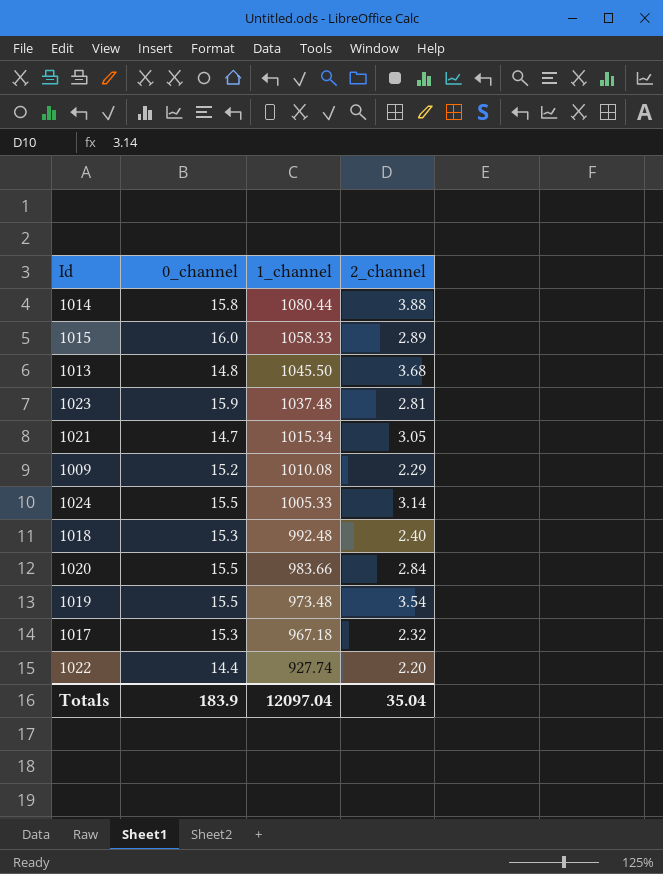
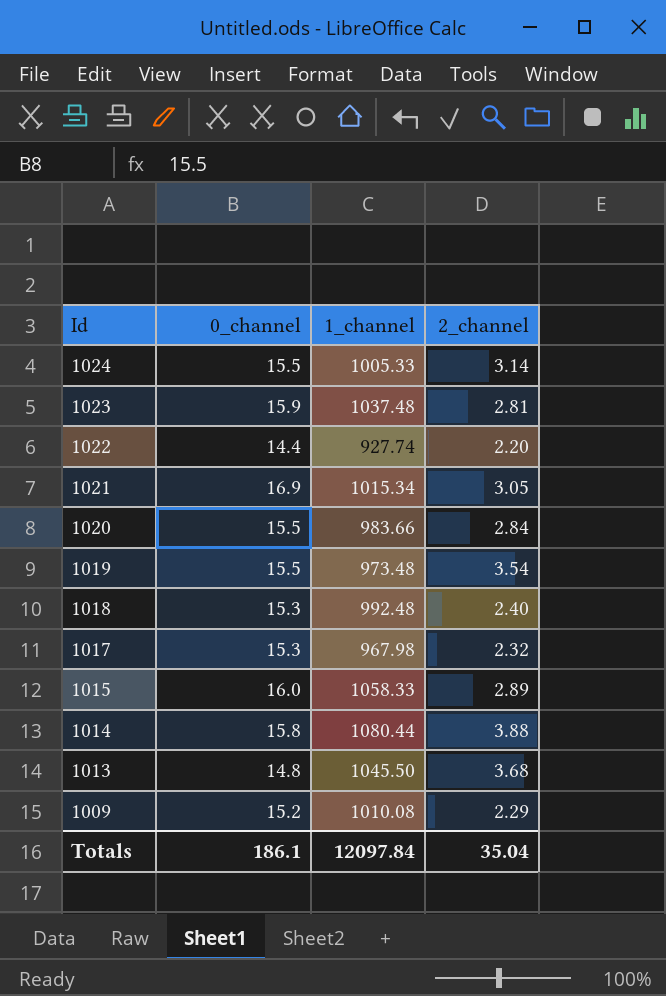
row order: 1_channel descending -> Id descending
1021 | 0_channel: 14.7 -> 16.9
1017 | 1_channel: 967.18 -> 967.98
Totals | 0_channel: 183.9 -> 186.1
Totals | 1_channel: 12097.04 -> 12097.84

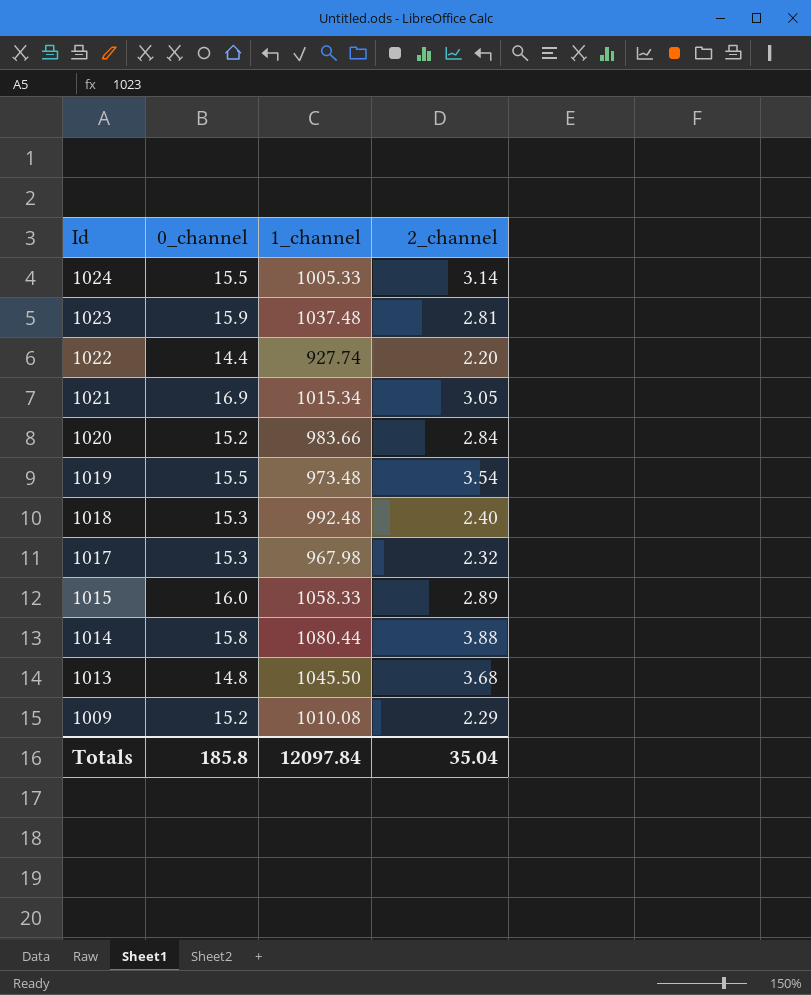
1020 | 0_channel: 15.5 -> 15.2
Totals | 0_channel: 186.1 -> 185.8

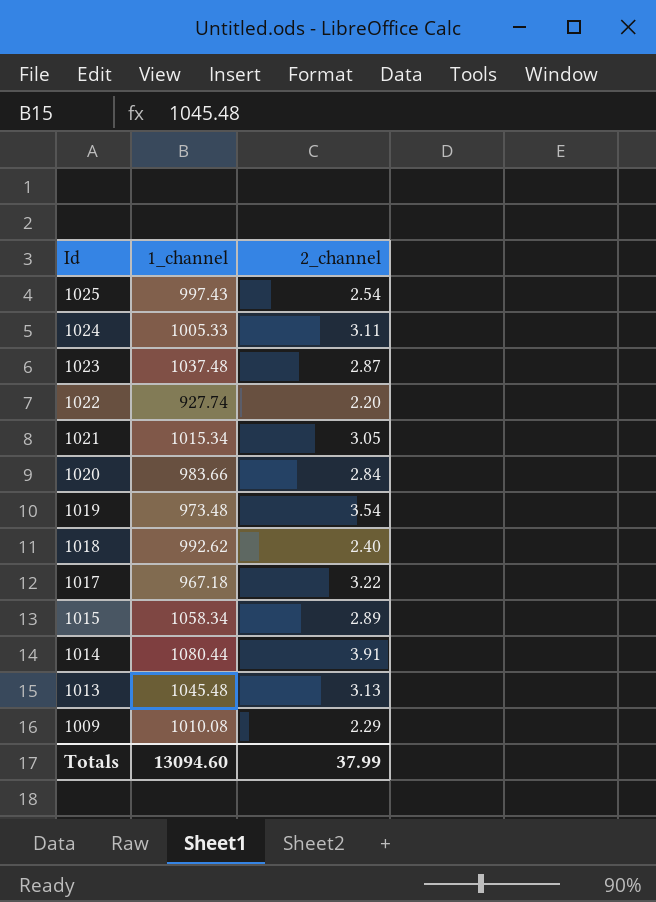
column 0_channel | position: 2 -> none
row 1025: none -> 997.43 | 2.54
1024 | 2_channel: 3.14 -> 3.11
1023 | 2_channel: 2.81 -> 2.87
1018 | 1_channel: 992.48 -> 992.62
1017 | 1_channel: 967.98 -> 967.18
1017 | 2_channel: 2.32 -> 3.22
1015 | 1_channel: 1058.33 -> 1058.34
1014 | 2_channel: 3.88 -> 3.91
1013 | 1_channel: 1045.50 -> 1045.48
1013 | 2_channel: 3.68 -> 3.13
Totals | 1_channel: 12097.84 -> 13094.60
Totals | 2_channel: 35.04 -> 37.99

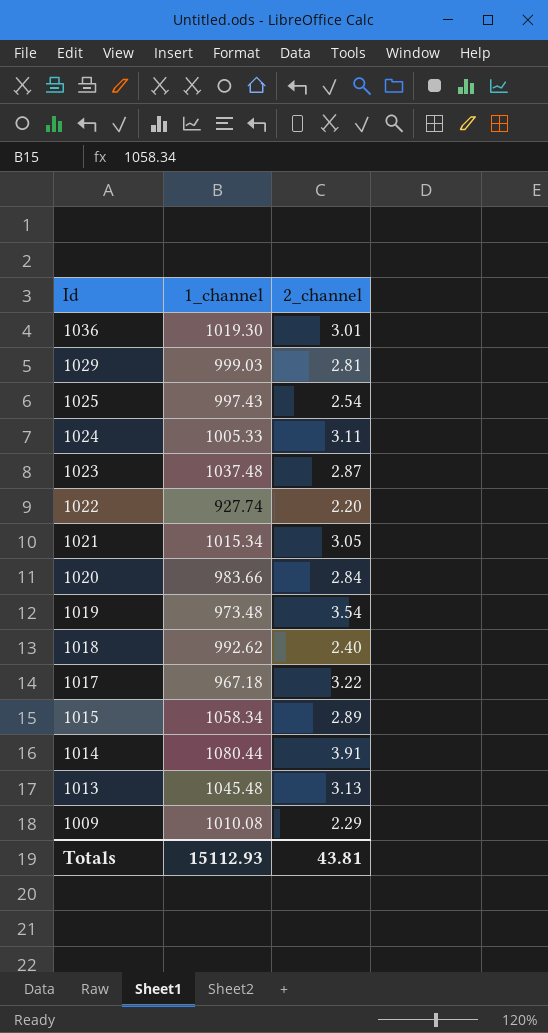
row 1036: none -> 1019.30 | 3.01
row 1029: none -> 999.03 | 2.81
Totals | 1_channel: 13094.60 -> 15112.93
Totals | 2_channel: 37.99 -> 43.81

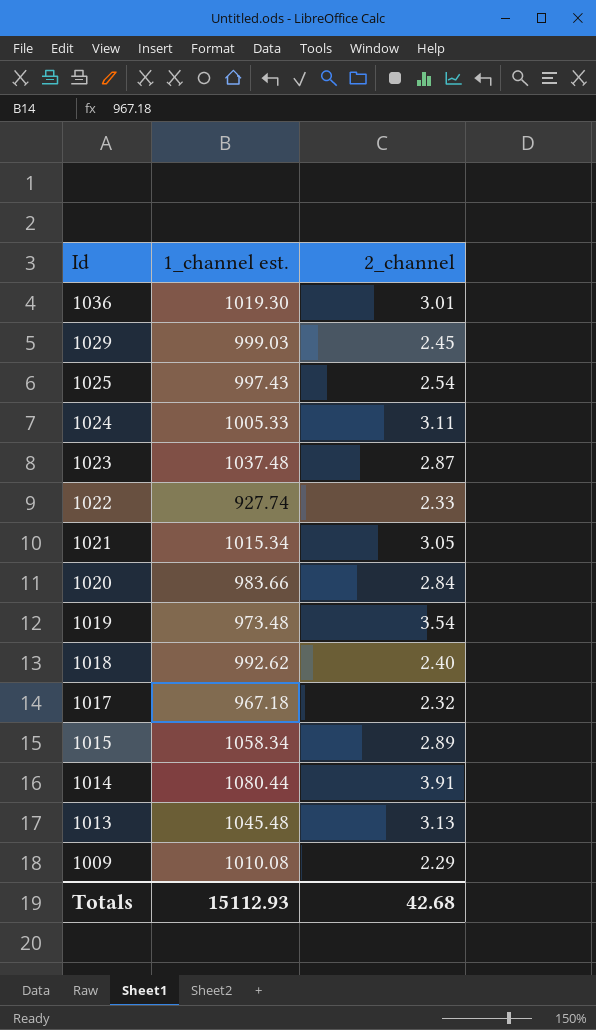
column name: 1_channel -> 1_channel est.
1029 | 2_channel: 2.81 -> 2.45
1022 | 2_channel: 2.20 -> 2.33
1017 | 2_channel: 3.22 -> 2.32
Totals | 2_channel: 43.81 -> 42.68

